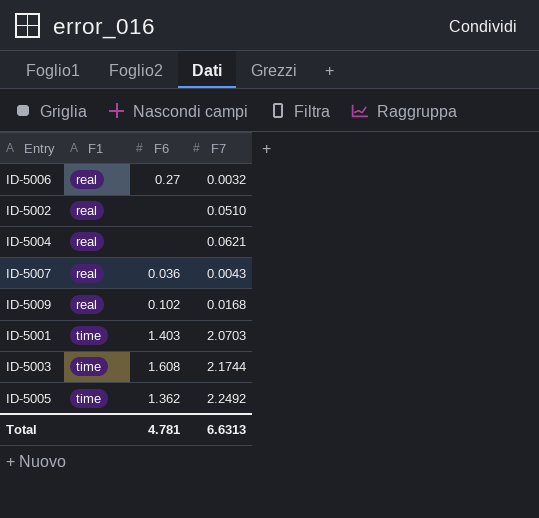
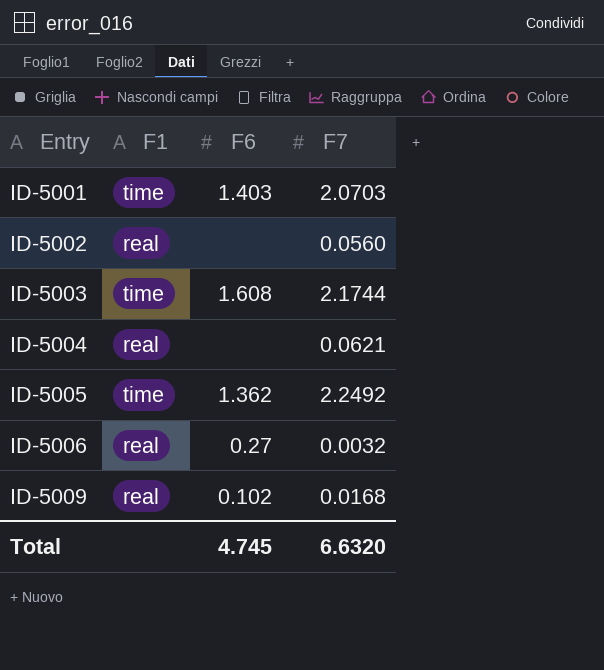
row order: F1 ascending -> Entry ascending
row ID-5007: real | 0.036 | 0.0043 -> none
ID-5002 | F7: 0.0510 -> 0.0560
Total | F6: 4.781 -> 4.745
Total | F7: 6.6313 -> 6.6320

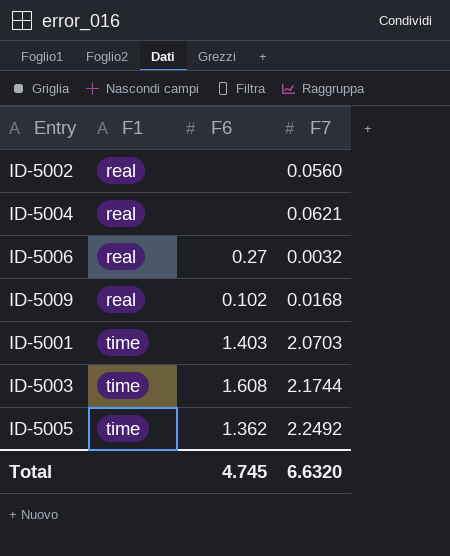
row order: Entry ascending -> F1 ascending

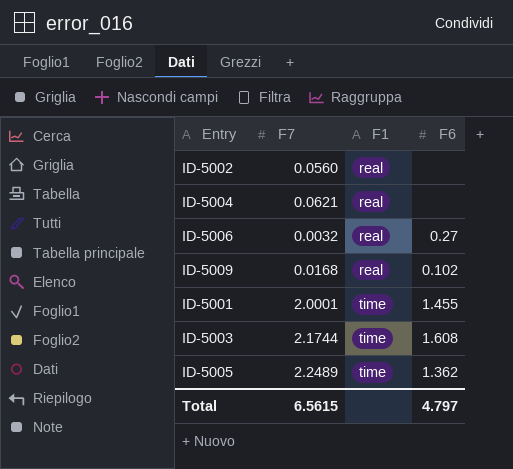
column F7 | position: 4 -> 2
ID-5001 | F7: 2.0703 -> 2.0001
ID-5001 | F6: 1.403 -> 1.455
ID-5005 | F7: 2.2492 -> 2.2489
Total | F7: 6.6320 -> 6.5615
Total | F6: 4.745 -> 4.797

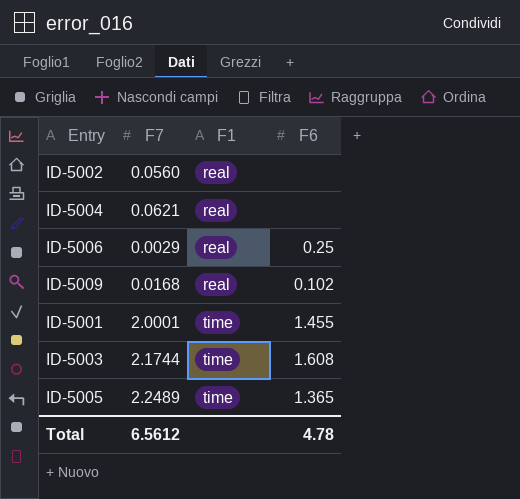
ID-5006 | F7: 0.0032 -> 0.0029
ID-5006 | F6: 0.27 -> 0.25
ID-5005 | F6: 1.362 -> 1.365
Total | F7: 6.5615 -> 6.5612
Total | F6: 4.797 -> 4.78

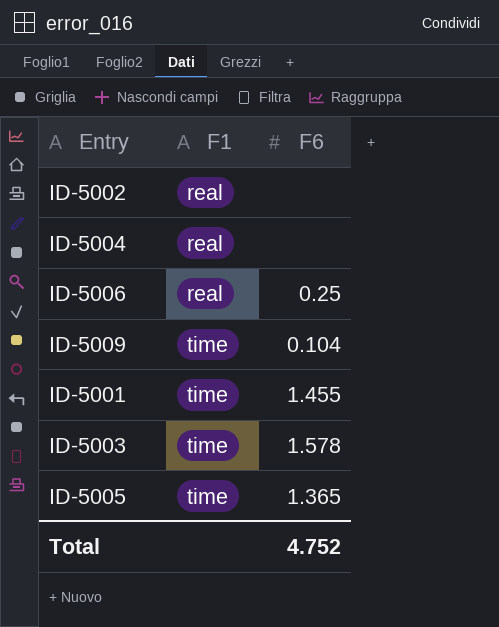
column F7 | position: 2 -> none
ID-5009 | F1: real -> time
ID-5009 | F6: 0.102 -> 0.104
ID-5003 | F6: 1.608 -> 1.578
Total | F6: 4.78 -> 4.752

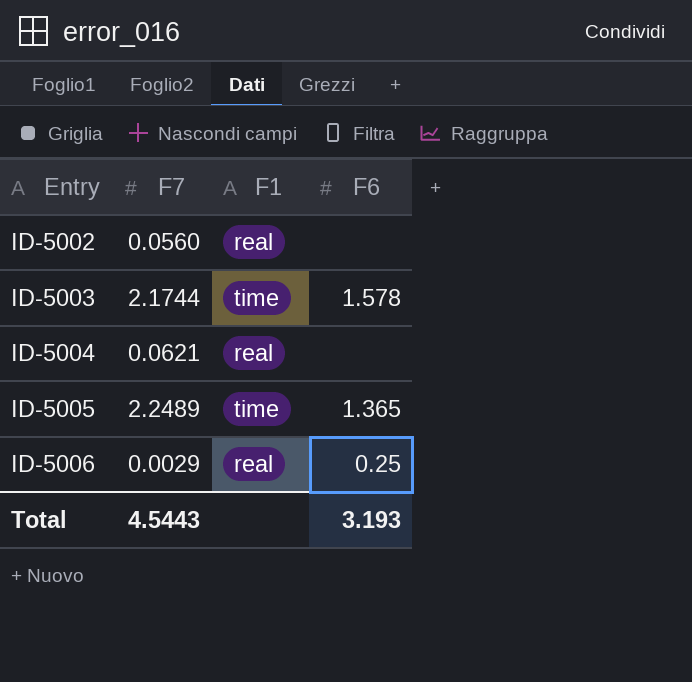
row order: F1 ascending -> Entry ascending
column F7 | position: none -> 2
row ID-5009: time | 0.104 -> none
row ID-5001: time | 1.455 -> none
Total | F6: 4.752 -> 3.193

